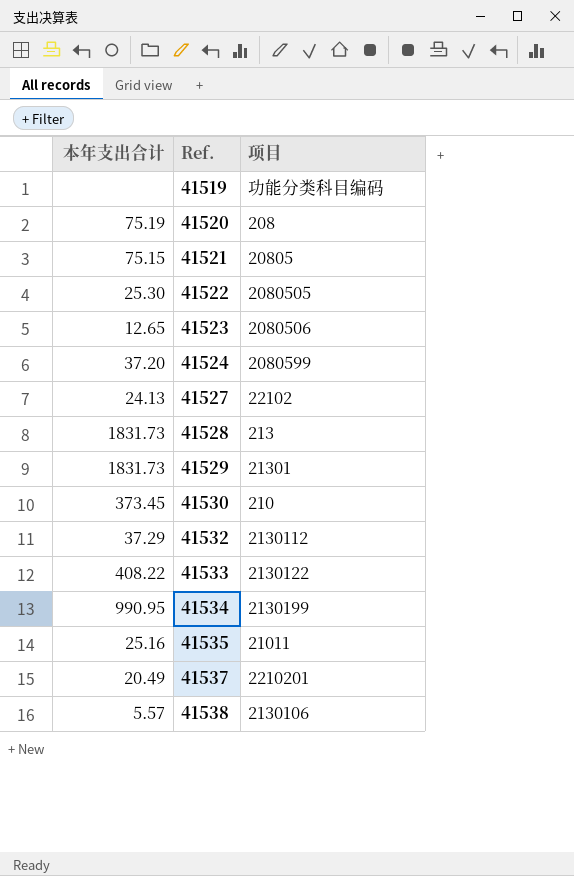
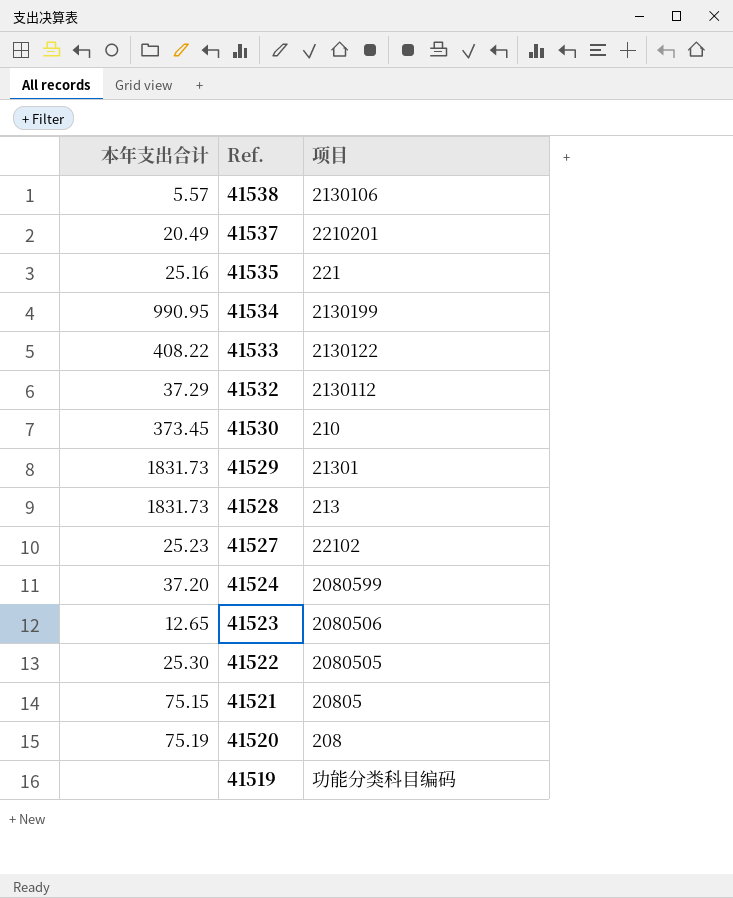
row order: Ref. ascending -> Ref. descending
41535 | 项目: 21011 -> 221
41527 | 本年支出合计: 24.13 -> 25.23

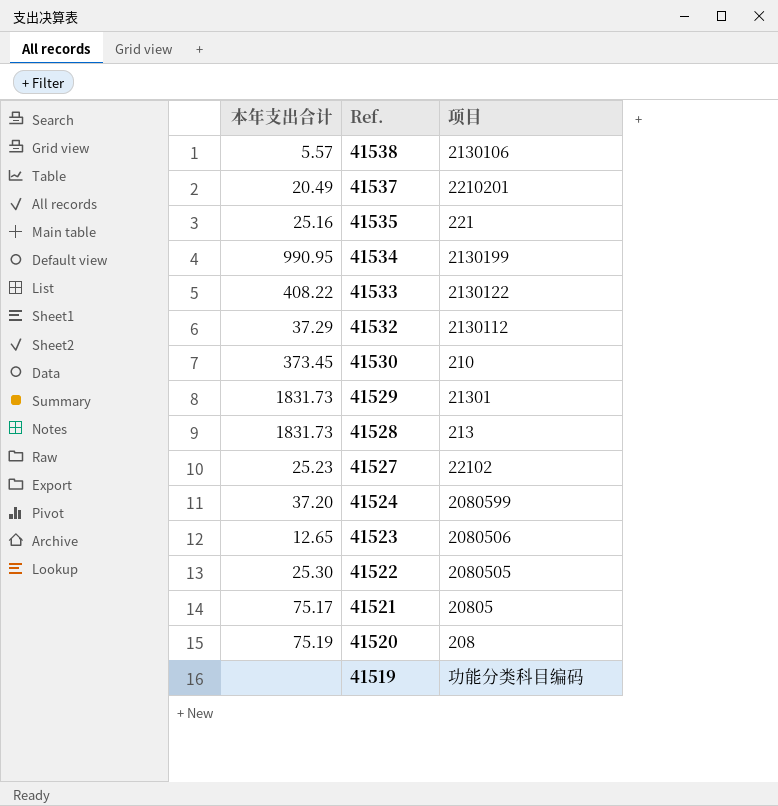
41521 | 本年支出合计: 75.15 -> 75.17

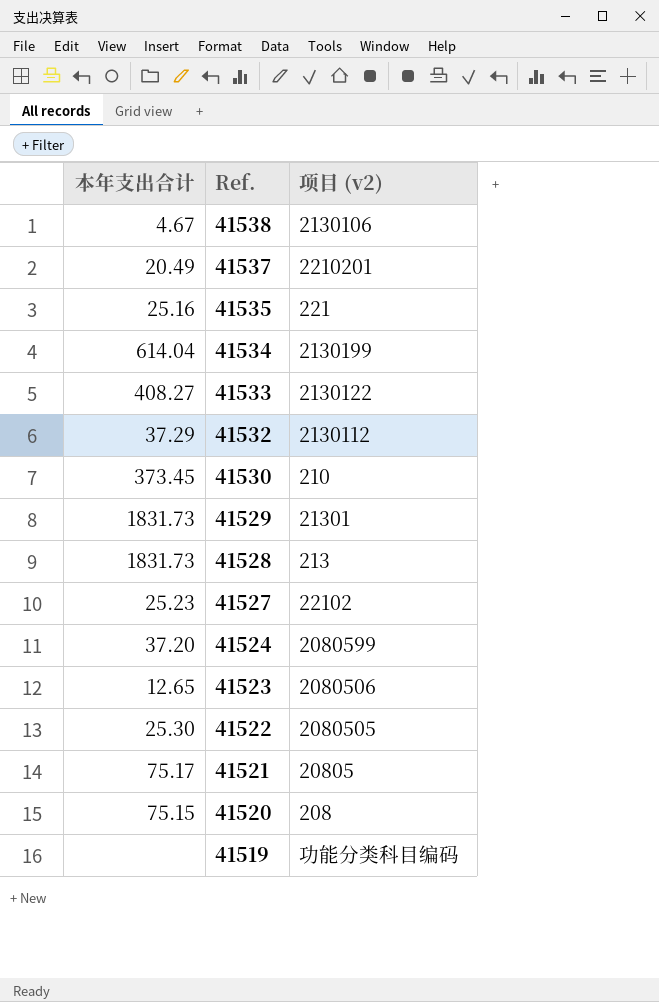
column name: 项目 -> 项目 (v2)
41538 | 本年支出合计: 5.57 -> 4.67
41534 | 本年支出合计: 990.95 -> 614.04
41533 | 本年支出合计: 408.22 -> 408.27
41520 | 本年支出合计: 75.19 -> 75.15

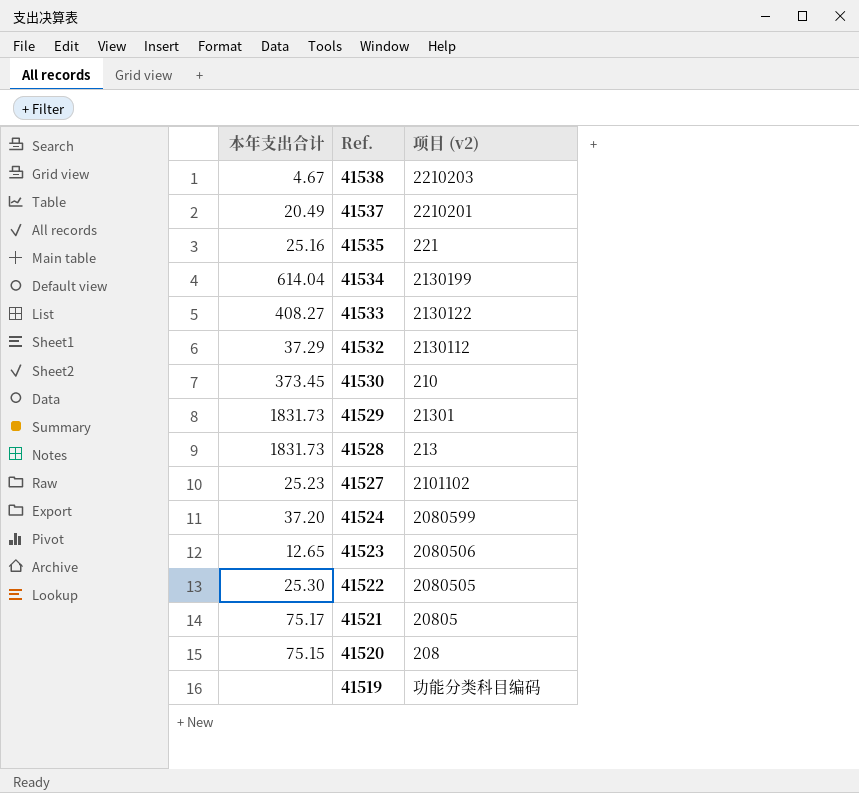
41538 | 项目 (v2): 2130106 -> 2210203
41527 | 项目 (v2): 22102 -> 2101102

